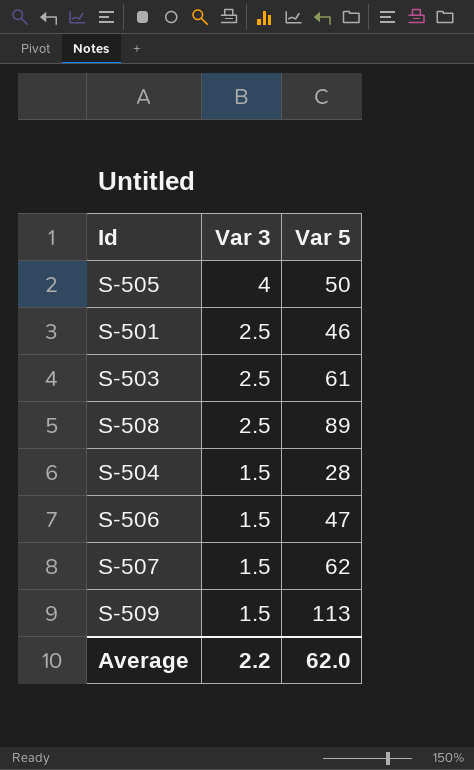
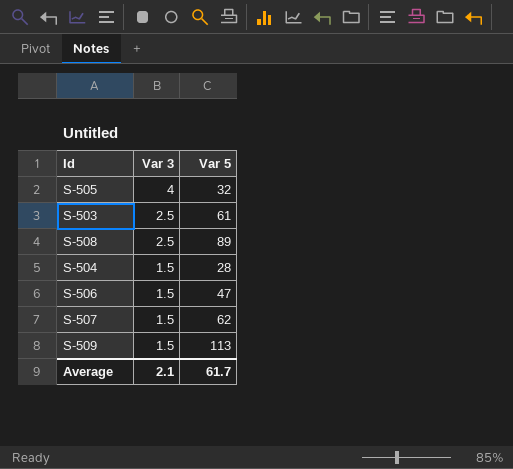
row S-501: 2.5 | 46 -> none
S-505 | Var 5: 50 -> 32
Average | Var 3: 2.2 -> 2.1
Average | Var 5: 62.0 -> 61.7

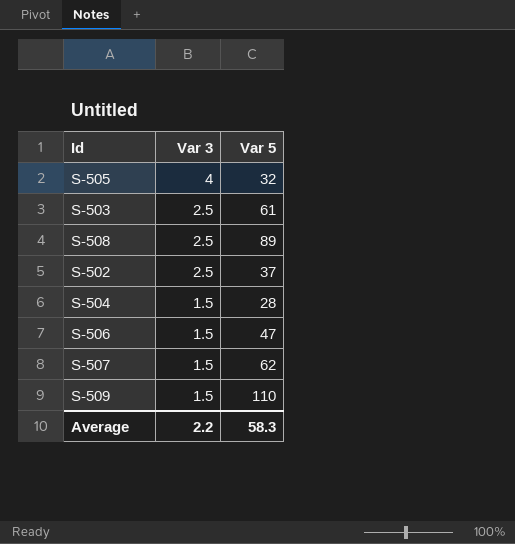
row S-502: none -> 2.5 | 37
S-509 | Var 5: 113 -> 110
Average | Var 3: 2.1 -> 2.2
Average | Var 5: 61.7 -> 58.3

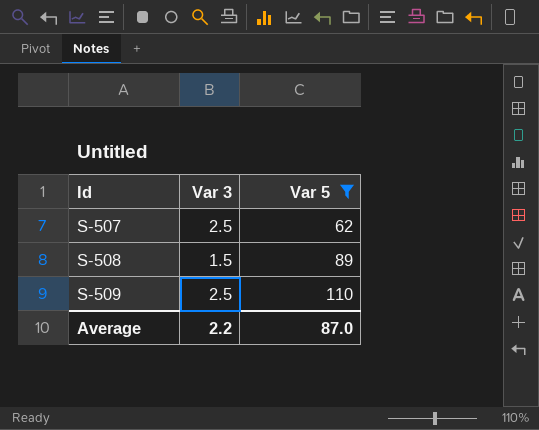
filter: none -> Var 5 >= 62
row order: Var 3 descending -> Id ascending
S-507 | Var 3: 1.5 -> 2.5
S-508 | Var 3: 2.5 -> 1.5
S-509 | Var 3: 1.5 -> 2.5
Average | Var 5: 58.3 -> 87.0

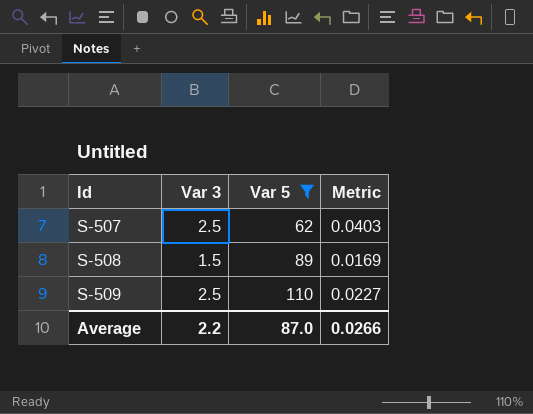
column Metric | formula: none -> [Var 3] / [Var 5]

